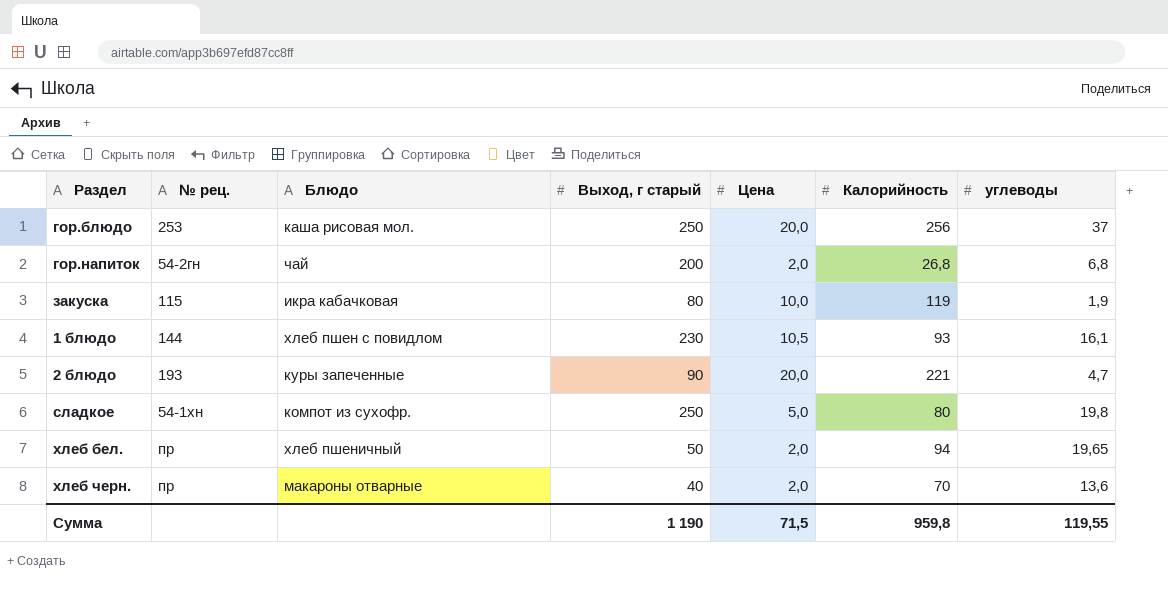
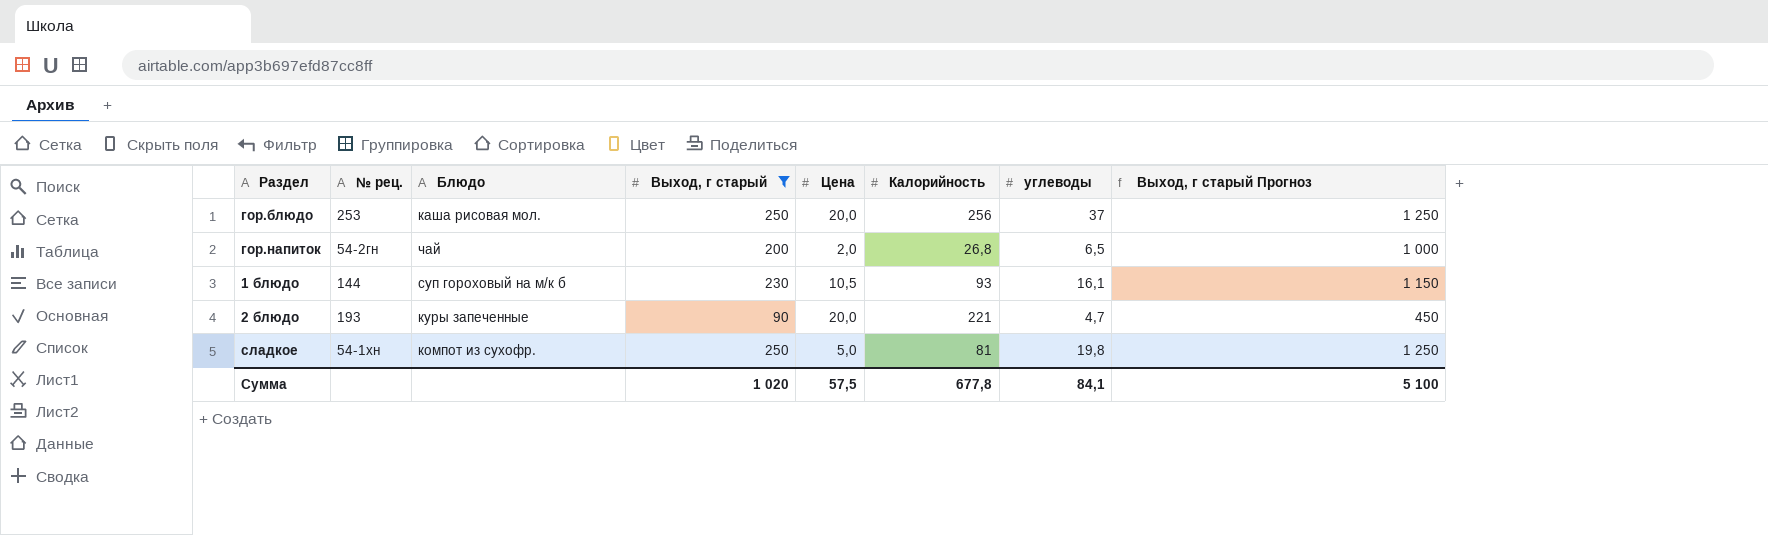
filter: none -> Выход, г старый >= 90
column Выход, г старый Прогноз | formula: none -> [Выход, г старый] * 5
гор.напиток | углеводы: 6,8 -> 6,5
1 блюдо | Блюдо: хлеб пшен с повидлом -> суп гороховый на м/к б
сладкое | Калорийность: 80 -> 81
Сумма | Выход, г старый: 1 190 -> 1 020
Сумма | Цена: 71,5 -> 57,5
Сумма | Калорийность: 959,8 -> 677,8
Сумма | углеводы: 119,55 -> 84,1

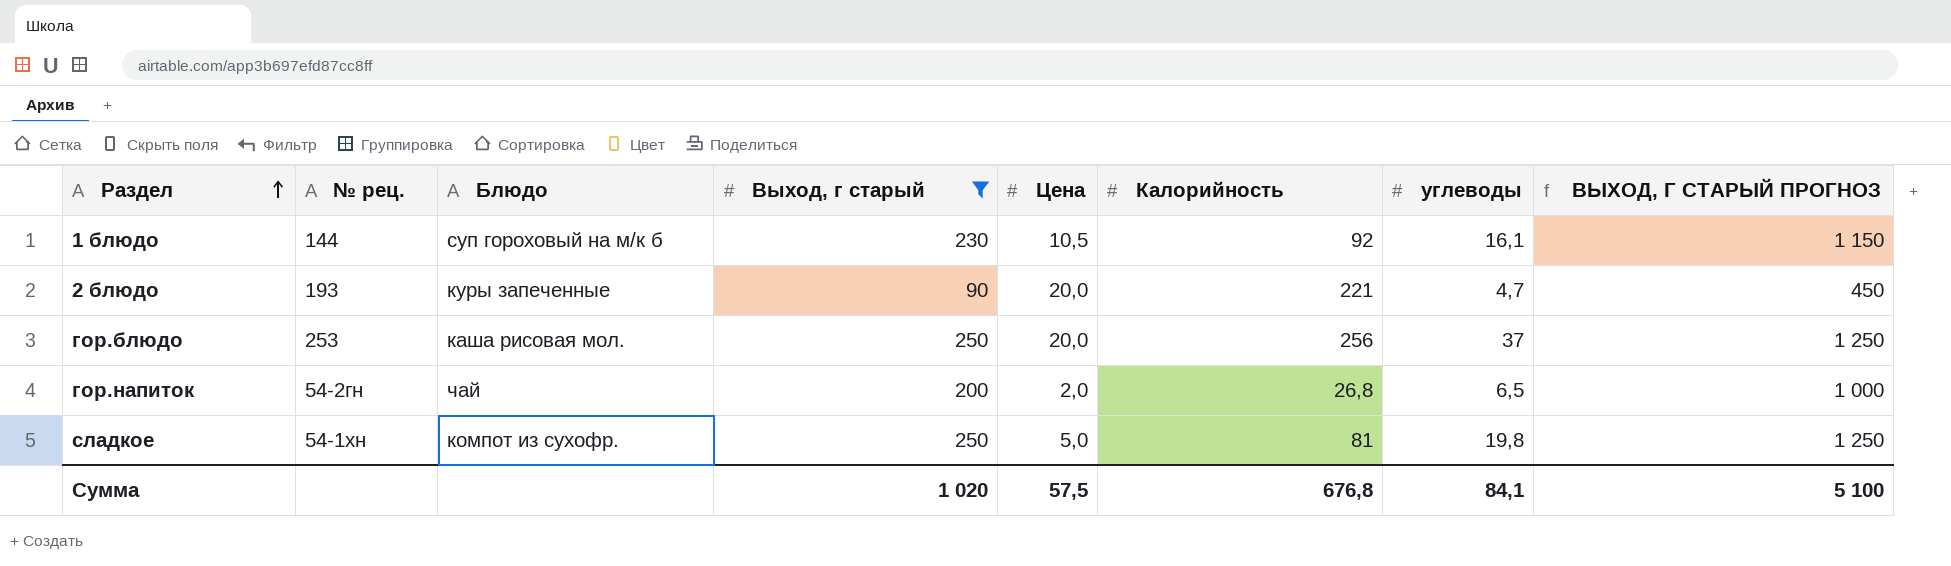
row order: none -> Раздел ascending
column name: Выход, г старый Прогноз -> ВЫХОД, Г СТАРЫЙ ПРОГНОЗ
1 блюдо | Калорийность: 93 -> 92
Сумма | Калорийность: 677,8 -> 676,8

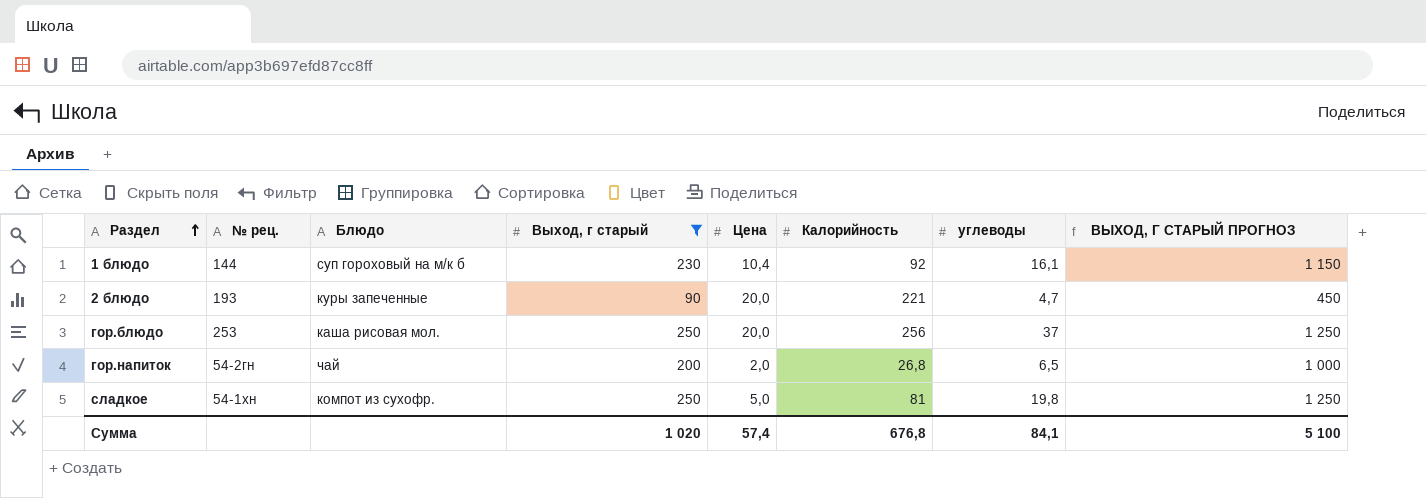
1 блюдо | Цена: 10,5 -> 10,4
Сумма | Цена: 57,5 -> 57,4

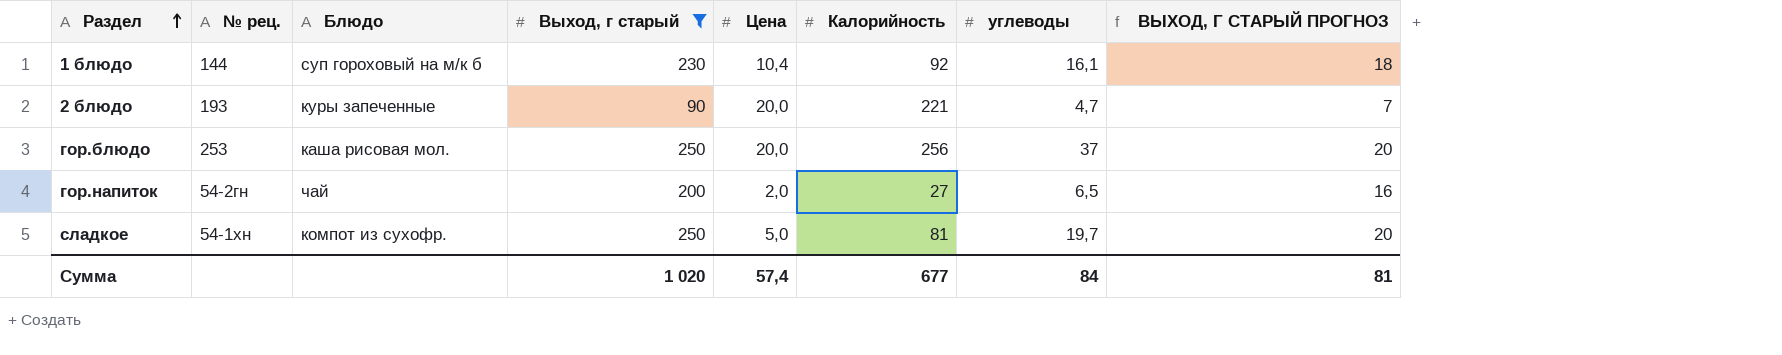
column ВЫХОД, Г СТАРЫЙ ПРОГНОЗ | formula: [Выход, г старый] * 5 -> [Выход, г старый] * 0,08
гор.напиток | Калорийность: 26,8 -> 27
сладкое | углеводы: 19,8 -> 19,7
Сумма | Калорийность: 676,8 -> 677
Сумма | углеводы: 84,1 -> 84
Сумма | ВЫХОД, Г СТАРЫЙ ПРОГНОЗ: 5 100 -> 81

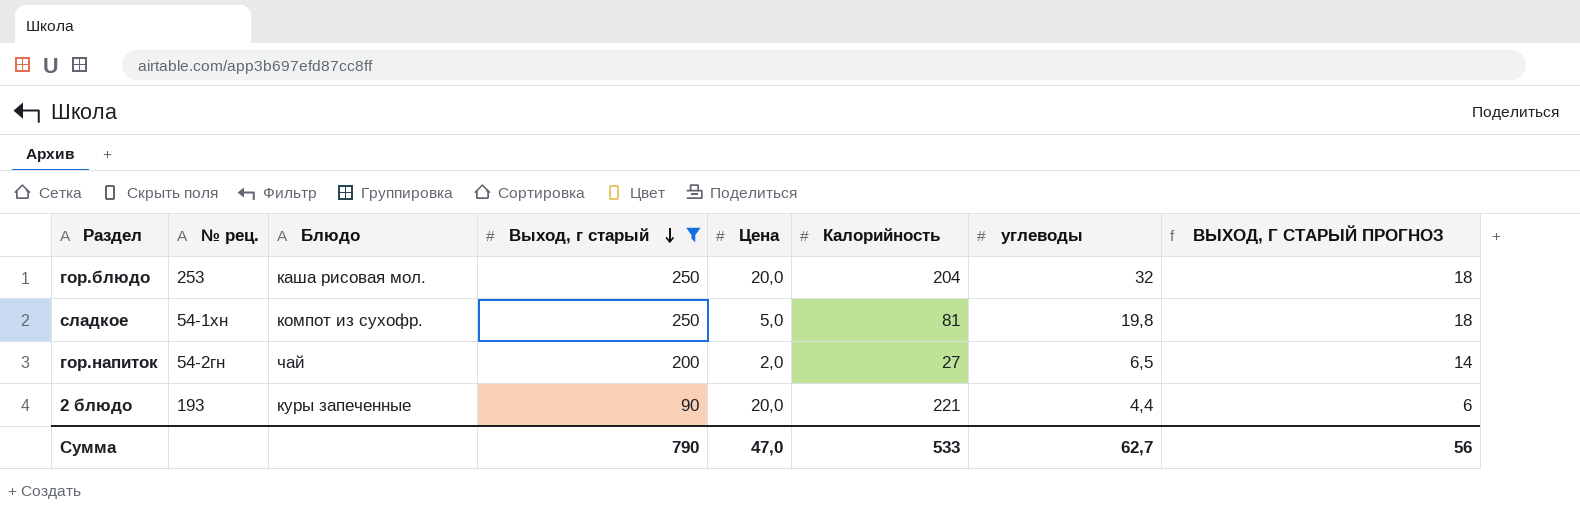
row order: Раздел ascending -> Выход, г старый descending
column ВЫХОД, Г СТАРЫЙ ПРОГНОЗ | formula: [Выход, г старый] * 0,08 -> [Выход, г старый] * 0,07
row 1 блюдо: 144 | суп гороховый на м/к б | 230 | 10,4 | 92 | 16,1 | 18 -> none
гор.блюдо | Калорийность: 256 -> 204
гор.блюдо | углеводы: 37 -> 32
сладкое | углеводы: 19,7 -> 19,8
2 блюдо | углеводы: 4,7 -> 4,4
Сумма | Выход, г старый: 1 020 -> 790
Сумма | Цена: 57,4 -> 47,0
Сумма | Калорийность: 677 -> 533
Сумма | углеводы: 84 -> 62,7
Сумма | ВЫХОД, Г СТАРЫЙ ПРОГНОЗ: 81 -> 56

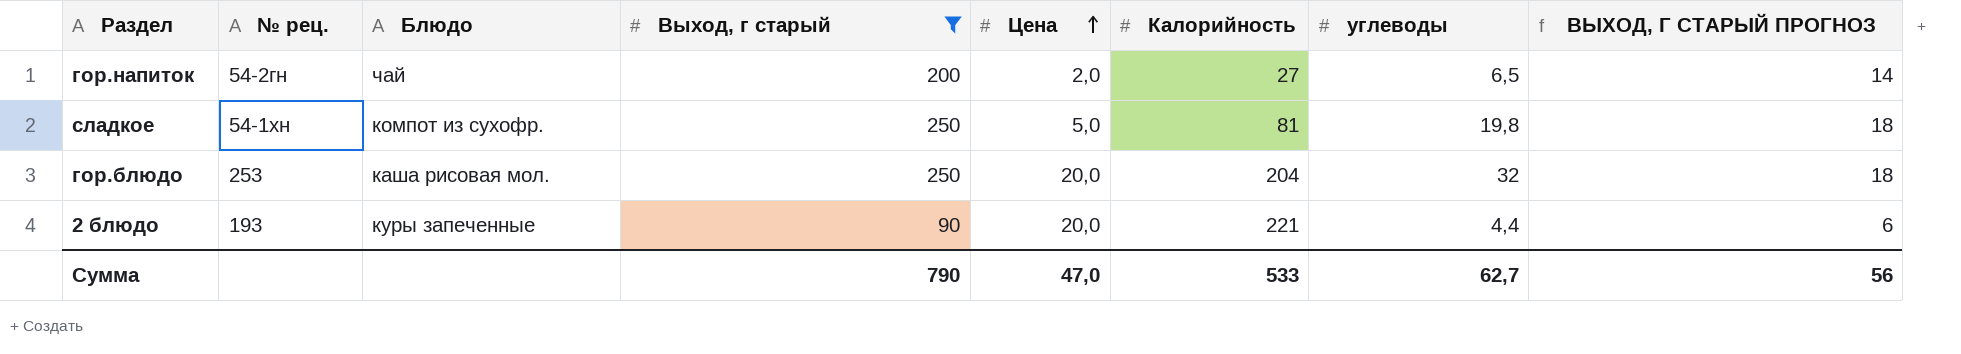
row order: Выход, г старый descending -> Цена ascending

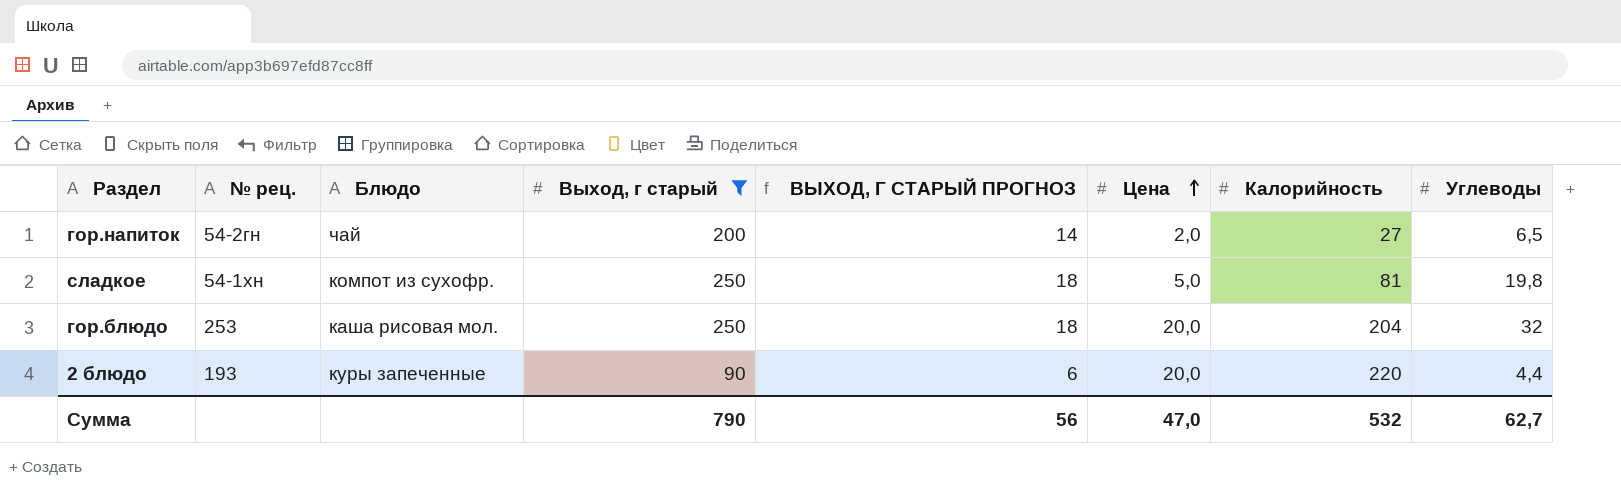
column ВЫХОД, Г СТАРЫЙ ПРОГНОЗ | position: 8 -> 5
column name: углеводы -> Углеводы
2 блюдо | Калорийность: 221 -> 220
Сумма | Калорийность: 533 -> 532

